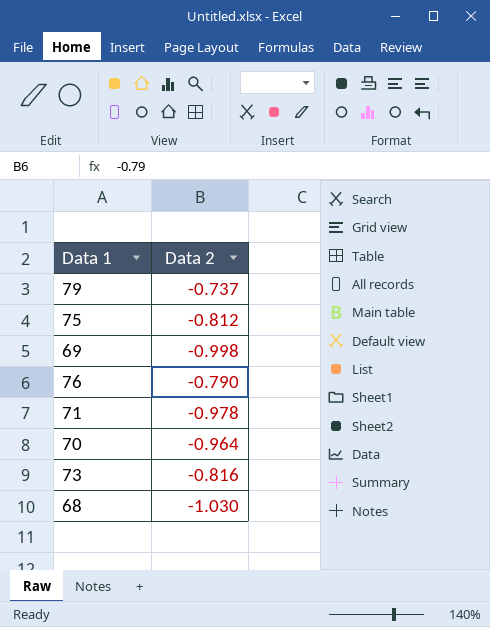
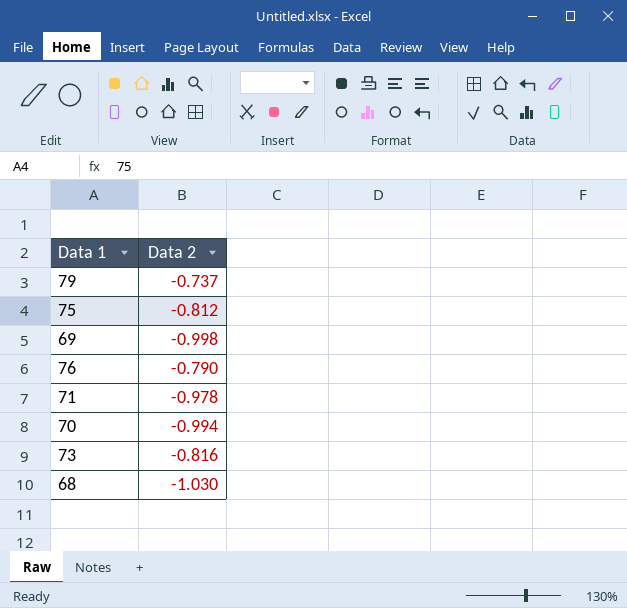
70 | Data 2: -0.964 -> -0.994

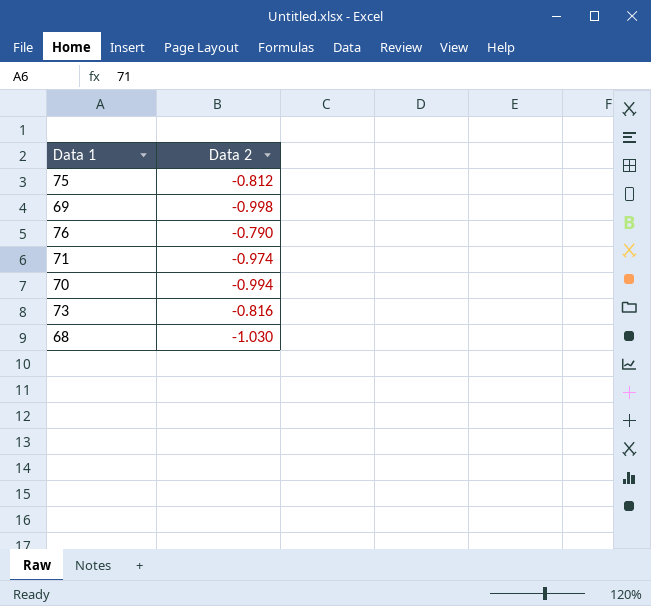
row 79: -0.737 -> none
71 | Data 2: -0.978 -> -0.974

